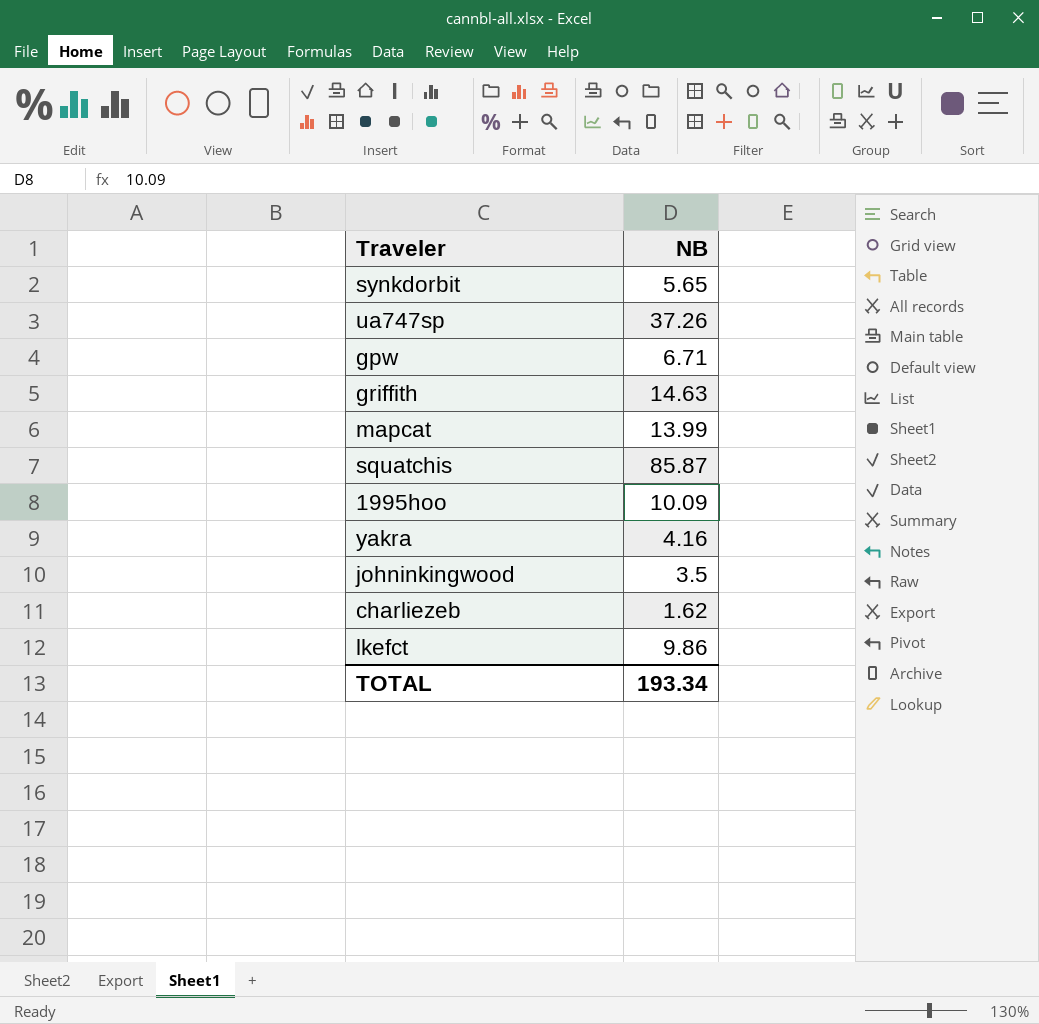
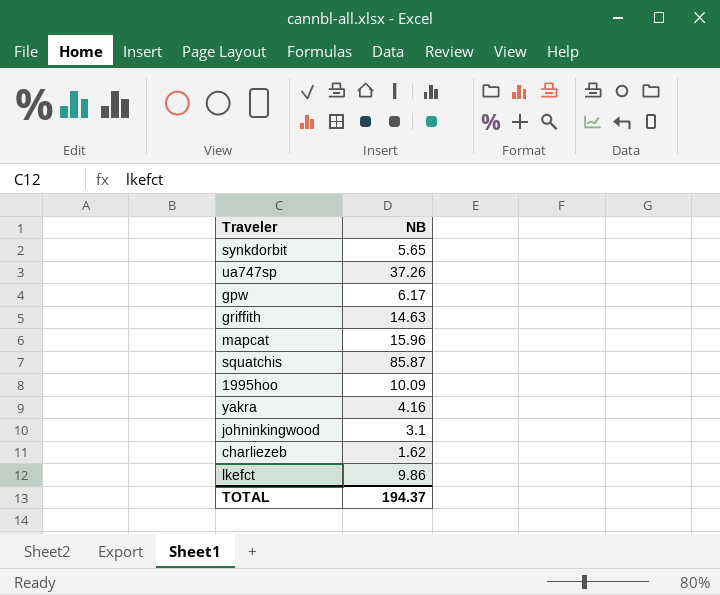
gpw | NB: 6.71 -> 6.17
mapcat | NB: 13.99 -> 15.96
johninkingwood | NB: 3.5 -> 3.1
TOTAL | NB: 193.34 -> 194.37

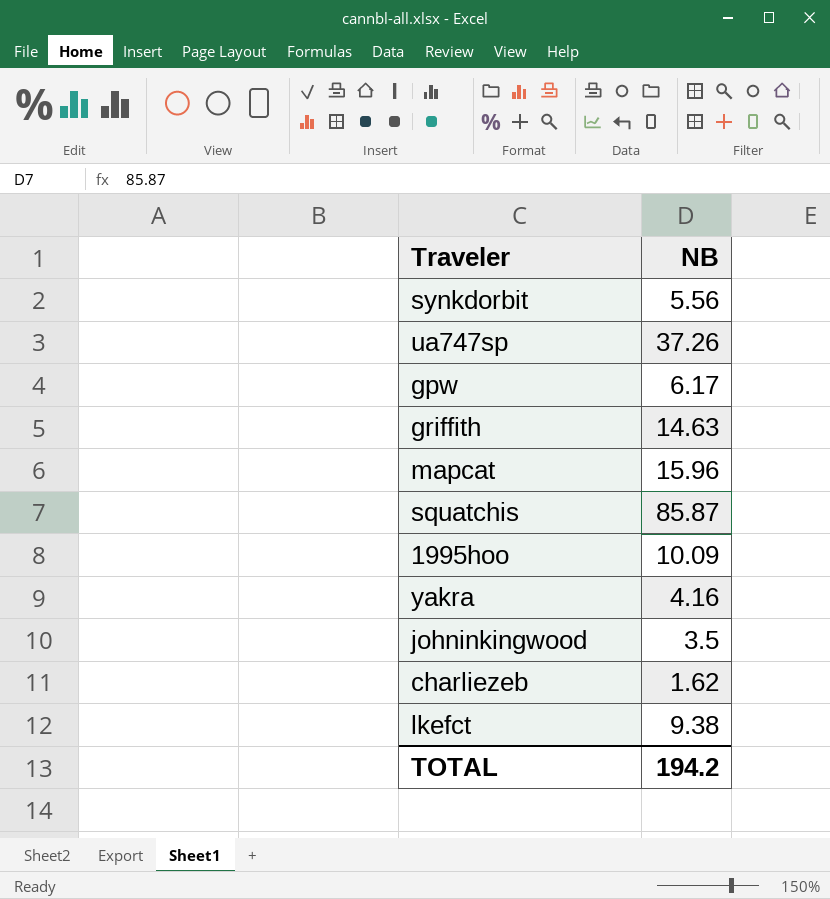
synkdorbit | NB: 5.65 -> 5.56
johninkingwood | NB: 3.1 -> 3.5
lkefct | NB: 9.86 -> 9.38
TOTAL | NB: 194.37 -> 194.2

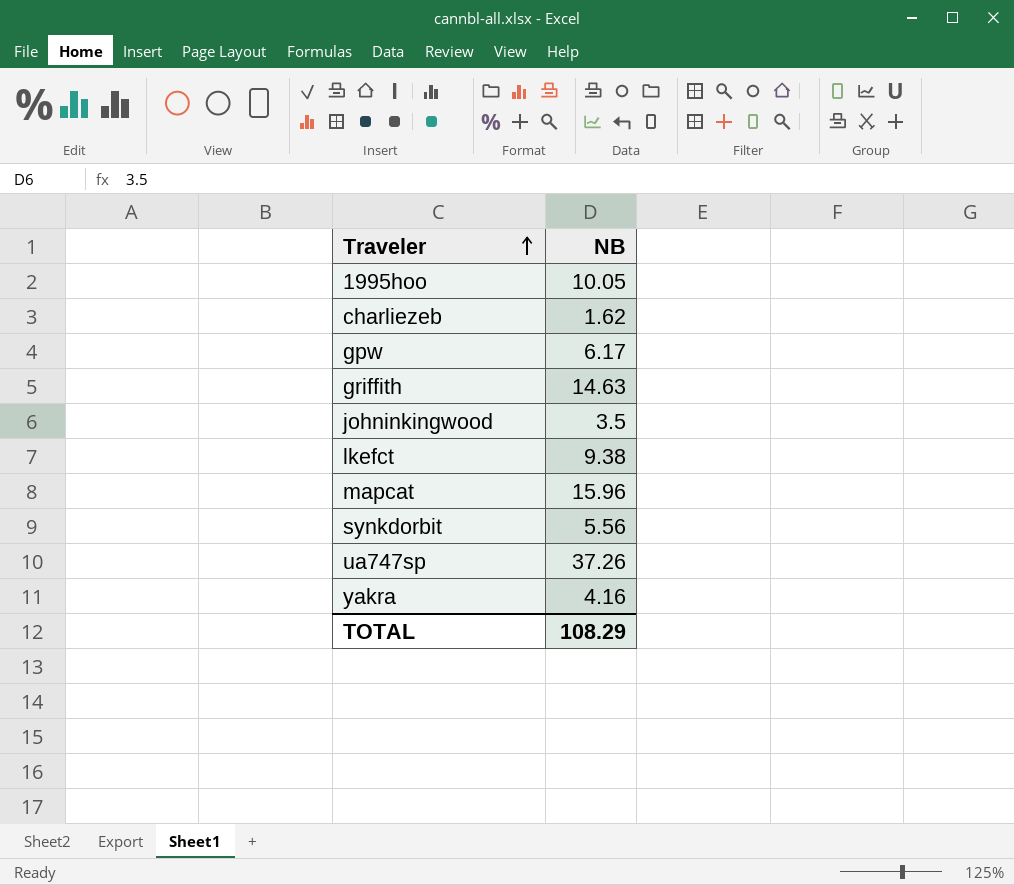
row order: none -> Traveler ascending
row squatchis: 85.87 -> none
1995hoo | NB: 10.09 -> 10.05
TOTAL | NB: 194.2 -> 108.29

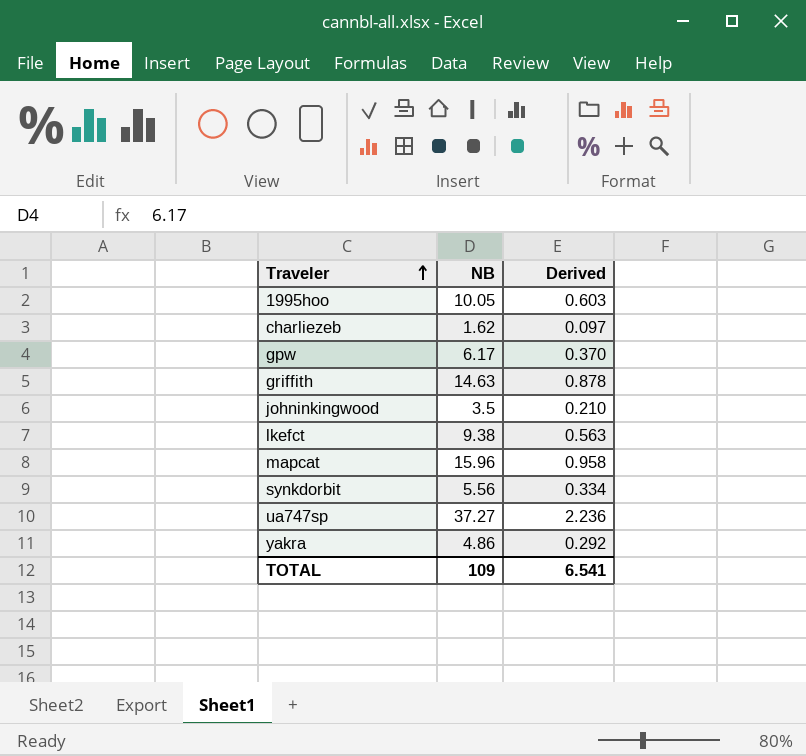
column Derived | formula: none -> [NB] * 0.06
ua747sp | NB: 37.26 -> 37.27
yakra | NB: 4.16 -> 4.86
TOTAL | NB: 108.29 -> 109

